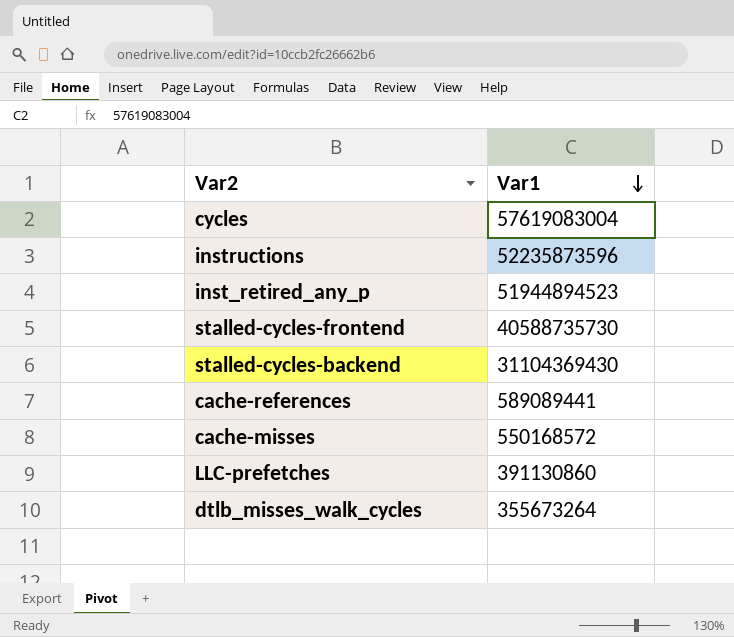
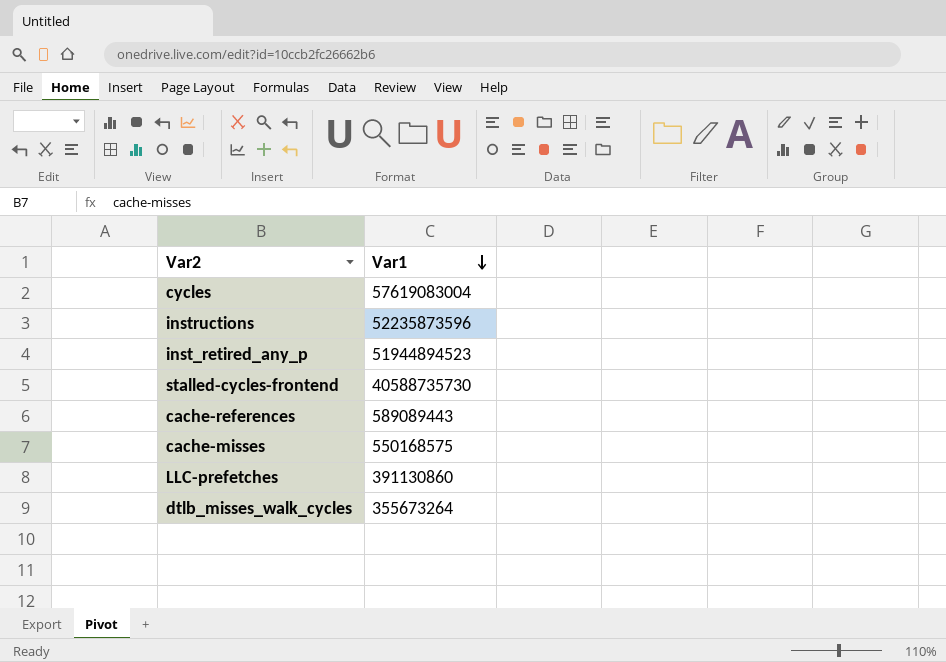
row stalled-cycles-backend: 31104369430 -> none
cache-references | Var1: 589089441 -> 589089443
cache-misses | Var1: 550168572 -> 550168575

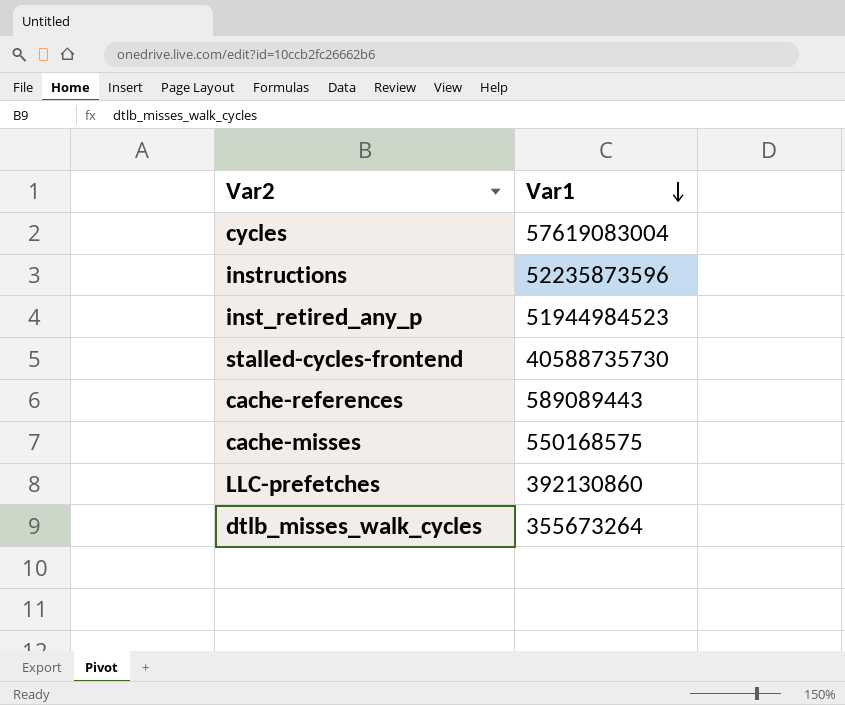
inst_retired_any_p | Var1: 51944894523 -> 51944984523
LLC-prefetches | Var1: 391130860 -> 392130860

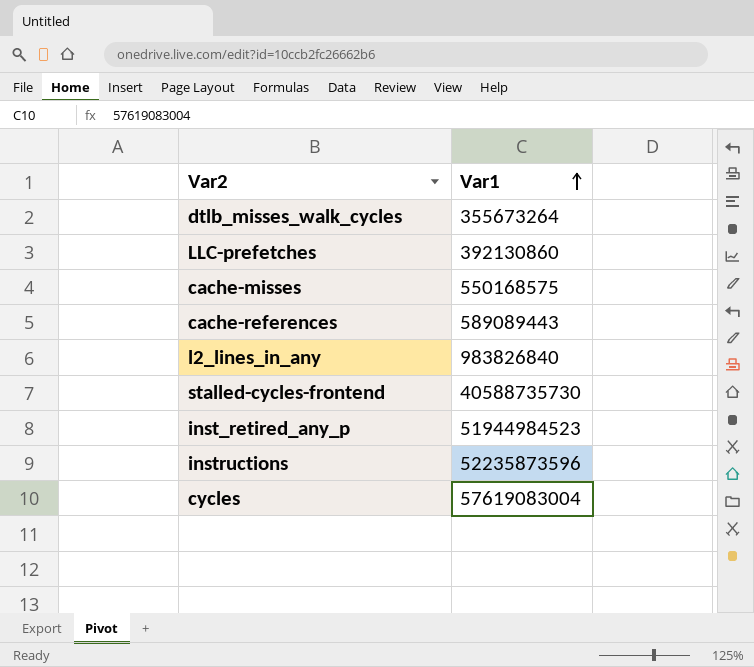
row order: Var1 descending -> Var1 ascending
row l2_lines_in_any: none -> 983826840

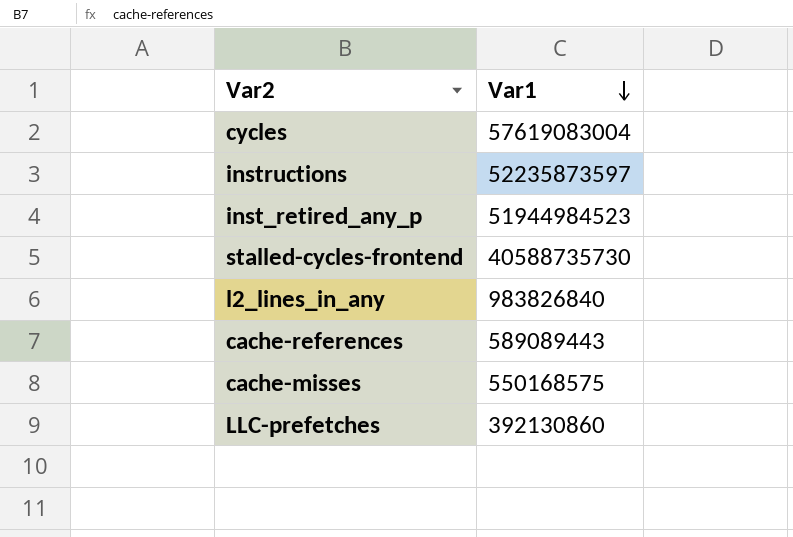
row order: Var1 ascending -> Var1 descending
row dtlb_misses_walk_cycles: 355673264 -> none
instructions | Var1: 52235873596 -> 52235873597

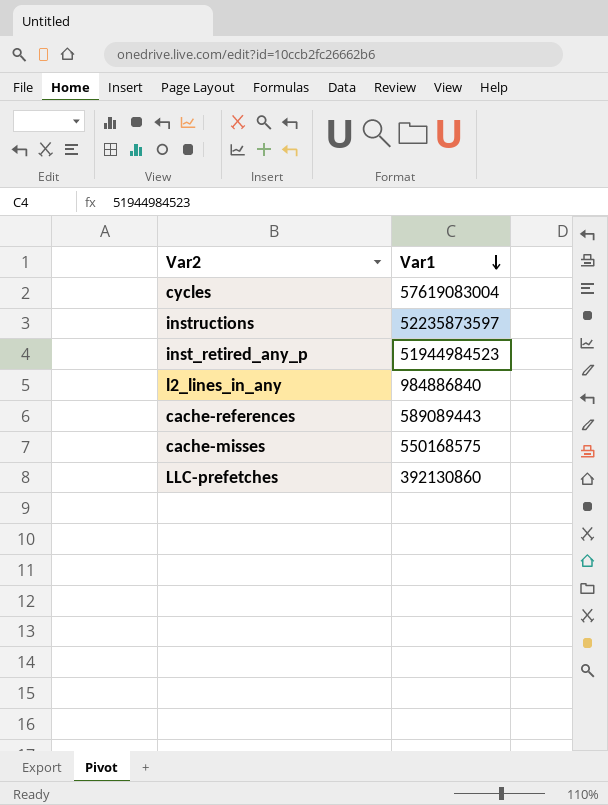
row stalled-cycles-frontend: 40588735730 -> none
l2_lines_in_any | Var1: 983826840 -> 984886840

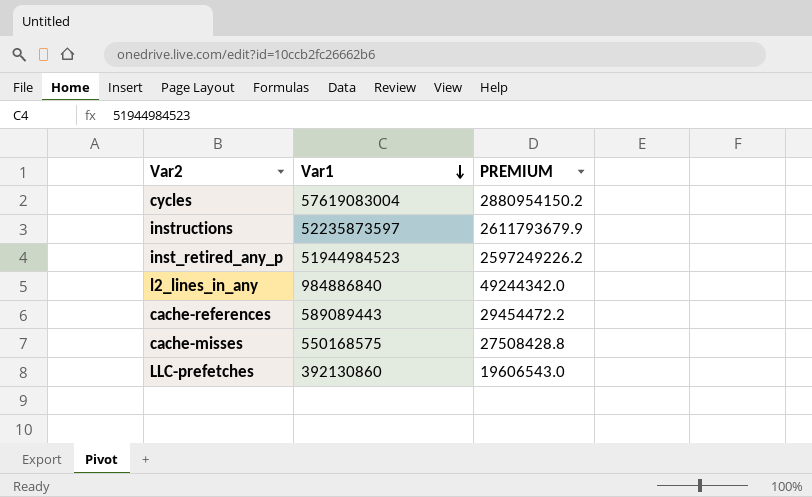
column PREMIUM | formula: none -> [Var1] * 0.05

